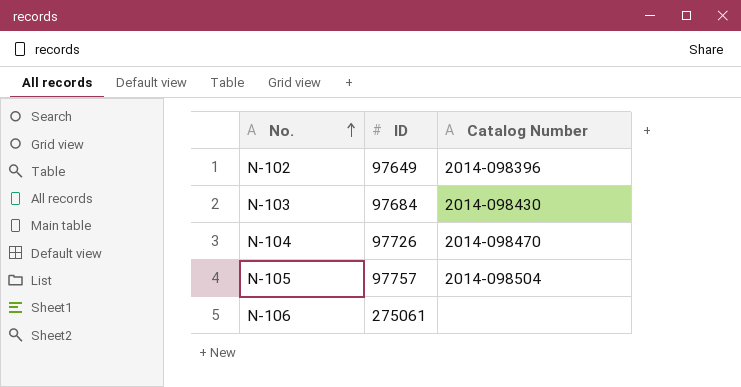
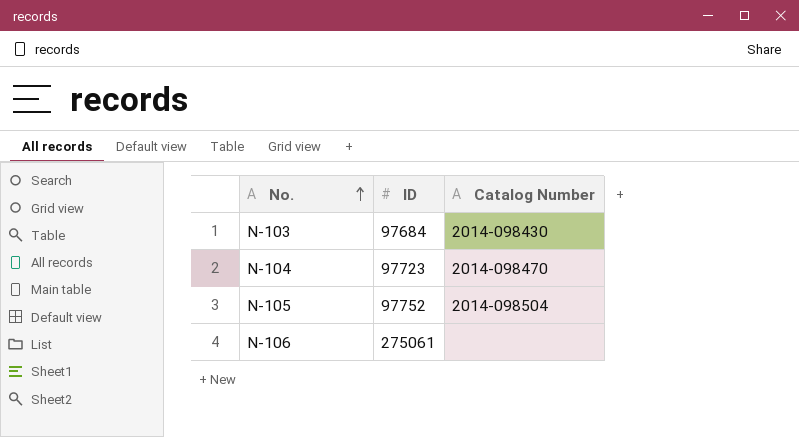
row N-102: 97649 | 2014-098396 -> none
N-104 | ID: 97726 -> 97723
N-105 | ID: 97757 -> 97752

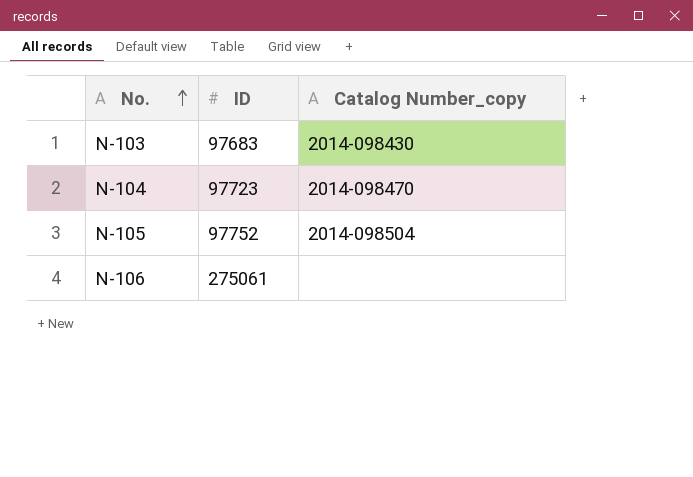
column name: Catalog Number -> Catalog Number_copy
N-103 | ID: 97684 -> 97683

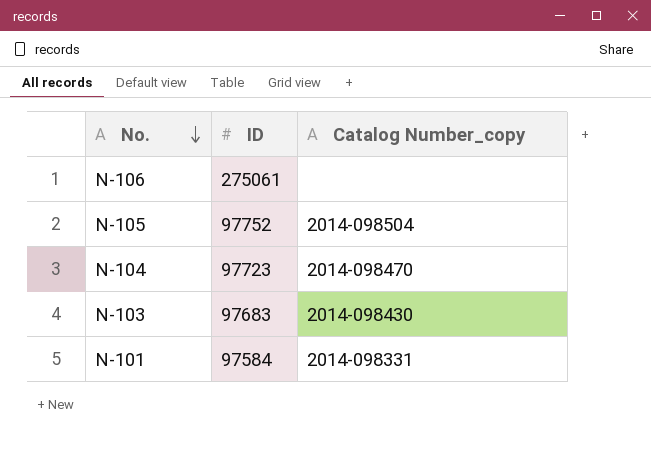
row order: No. ascending -> No. descending
row N-101: none -> 97584 | 2014-098331

